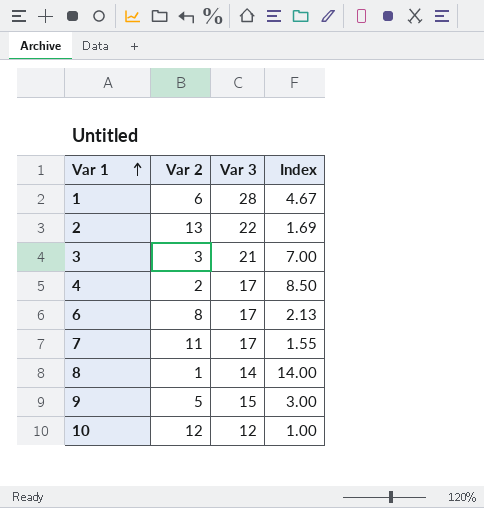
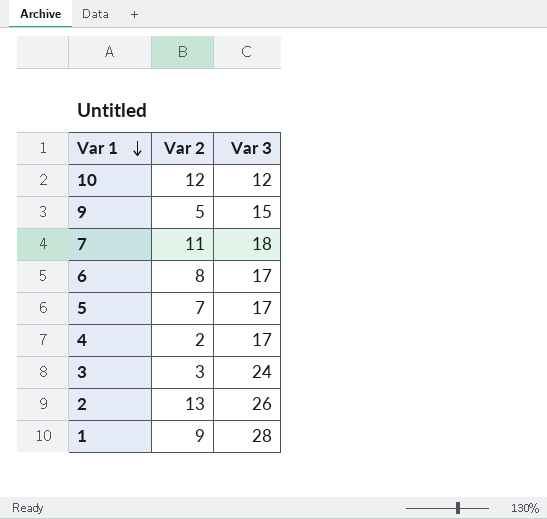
row order: Var 1 ascending -> Var 1 descending
column Index | formula: [Var 3] / [Var 2] -> none
row 8: 1 | 14 | 14.00 -> none
7 | Var 3: 17 -> 18
row 5: none -> 7 | 17
3 | Var 3: 21 -> 24
2 | Var 3: 22 -> 26
1 | Var 2: 6 -> 9

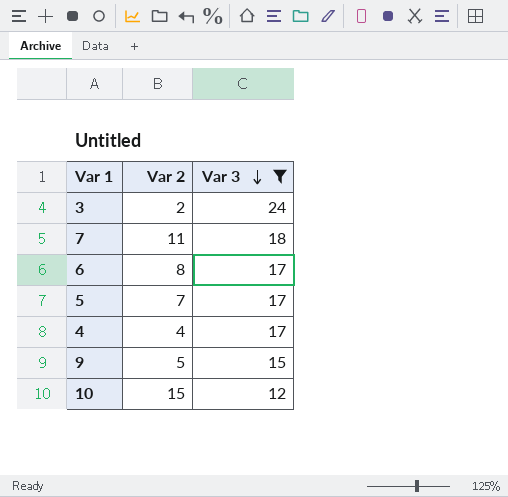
filter: none -> Var 3 <= 24
row order: Var 1 descending -> Var 3 descending
3 | Var 2: 3 -> 2
4 | Var 2: 2 -> 4
10 | Var 2: 12 -> 15

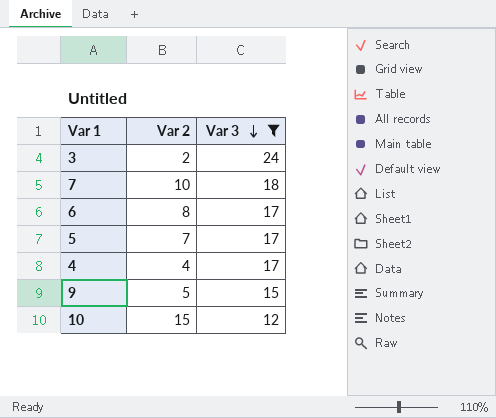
7 | Var 2: 11 -> 10

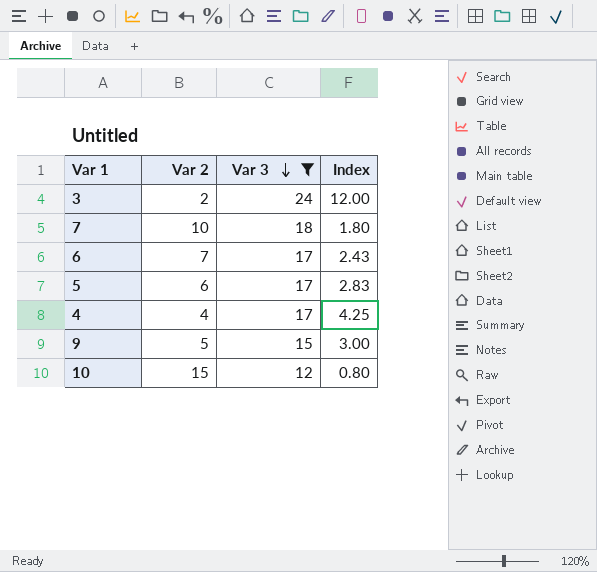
column Index | formula: none -> [Var 3] / [Var 2]
6 | Var 2: 8 -> 7
5 | Var 2: 7 -> 6

